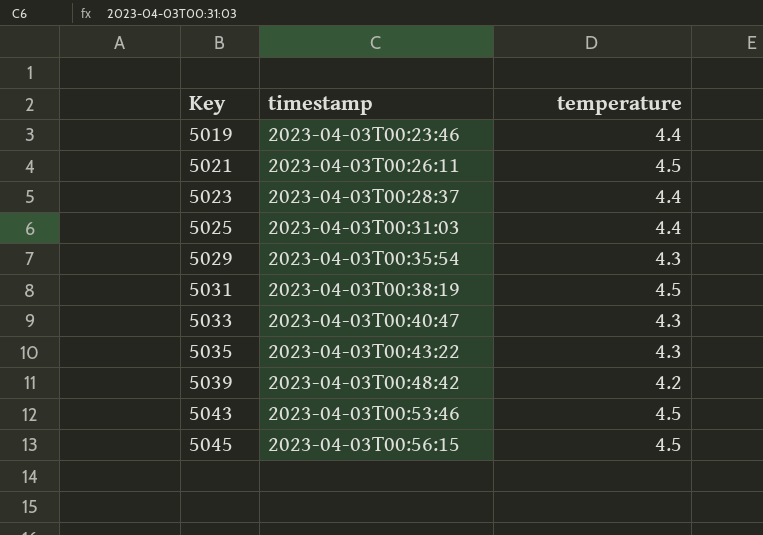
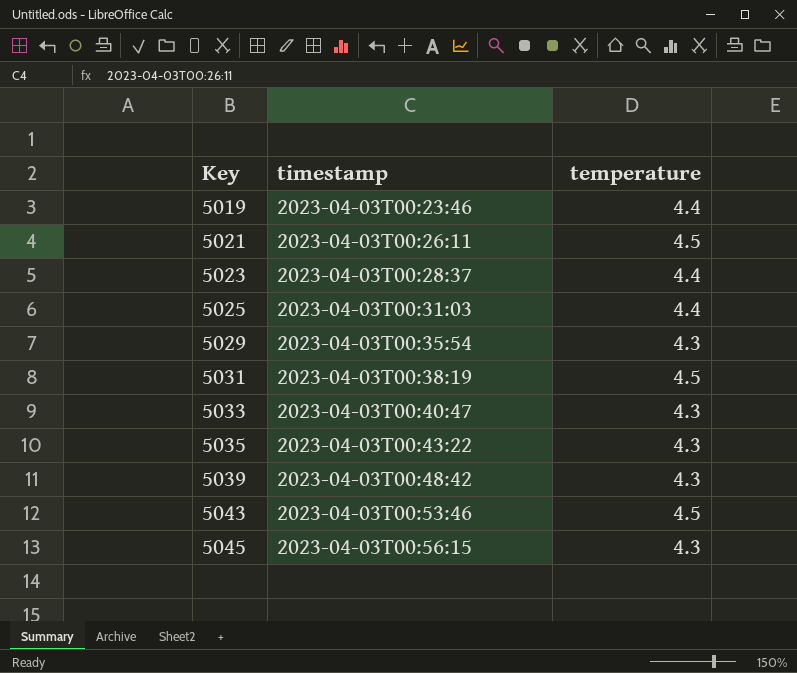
5039 | temperature: 4.2 -> 4.3
5045 | temperature: 4.5 -> 4.3

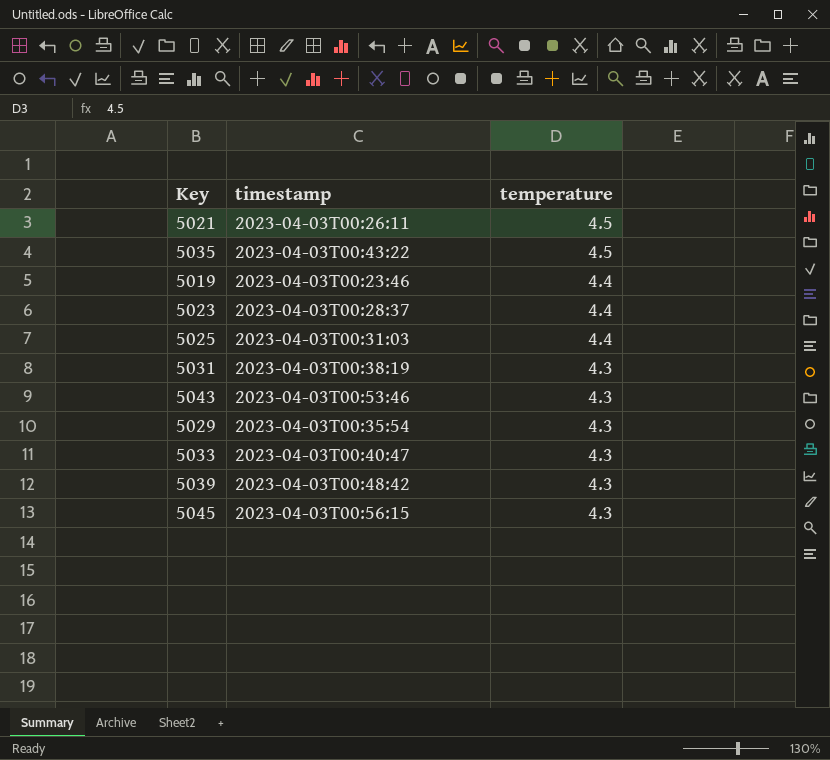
row order: Key ascending -> temperature descending
5035 | temperature: 4.3 -> 4.5
5031 | temperature: 4.5 -> 4.3
5043 | temperature: 4.5 -> 4.3

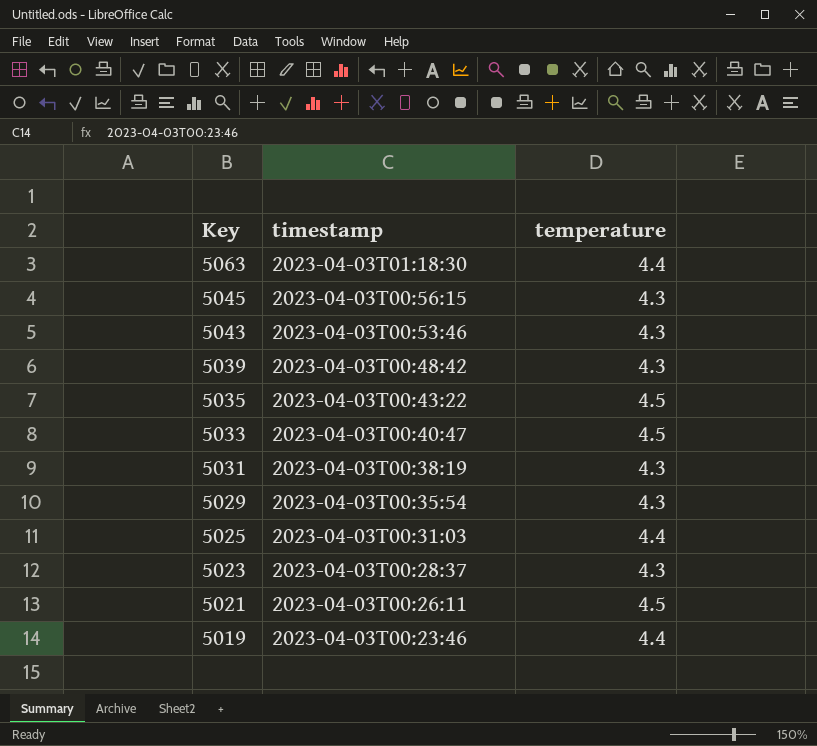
row order: temperature descending -> Key descending
row 5063: none -> 2023-04-03T01:18:30 | 4.4
5033 | temperature: 4.3 -> 4.5
5023 | temperature: 4.4 -> 4.3

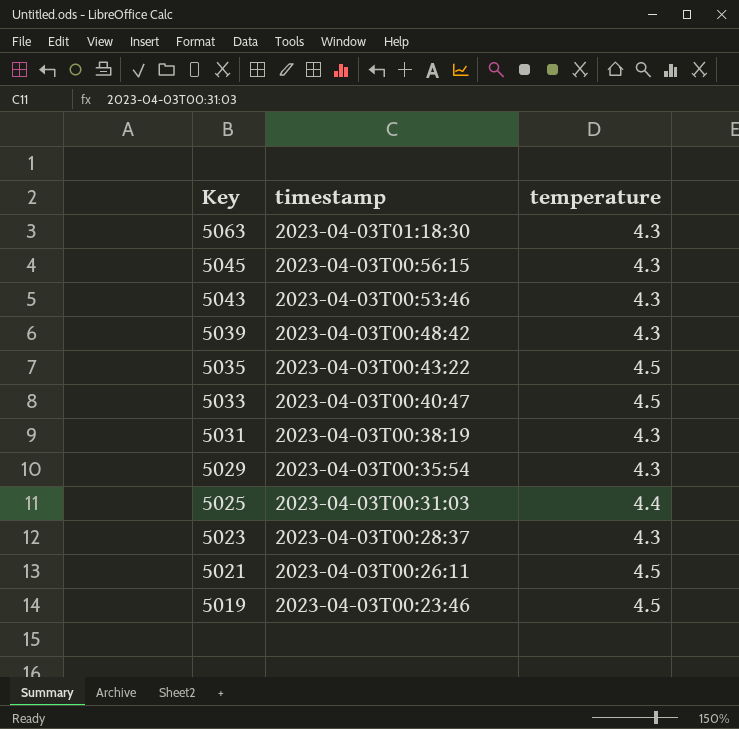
5063 | temperature: 4.4 -> 4.3
5019 | temperature: 4.4 -> 4.5

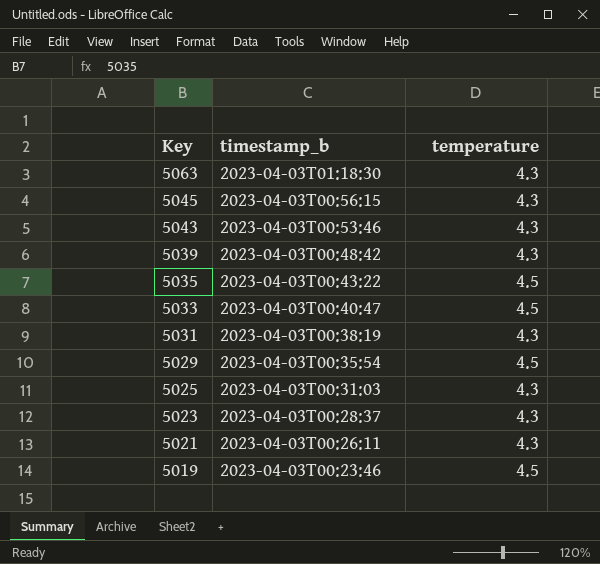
column name: timestamp -> timestamp_b
5029 | temperature: 4.3 -> 4.5
5025 | temperature: 4.4 -> 4.3
5021 | temperature: 4.5 -> 4.3

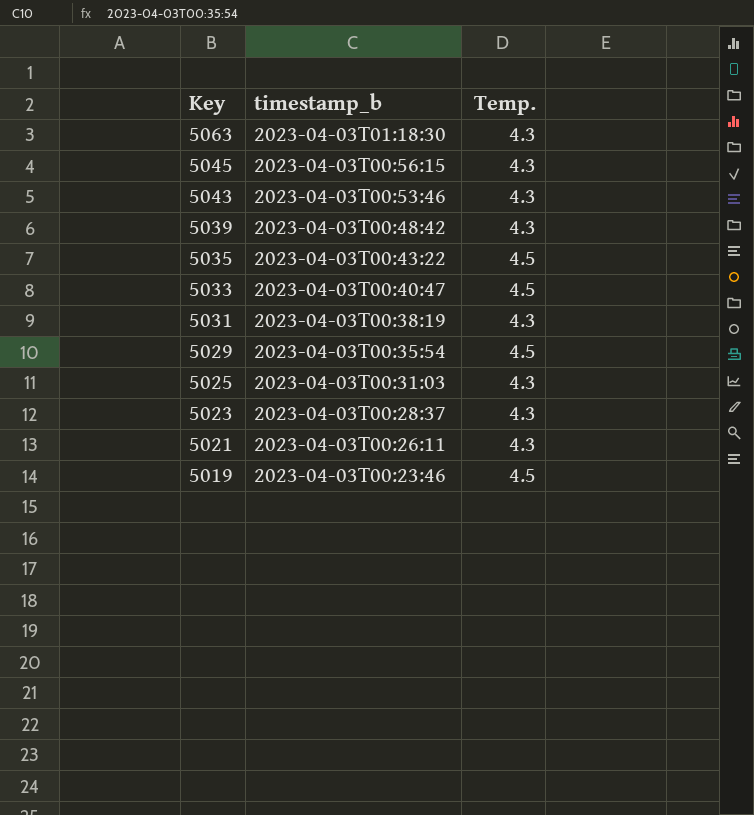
column name: temperature -> Temp.

